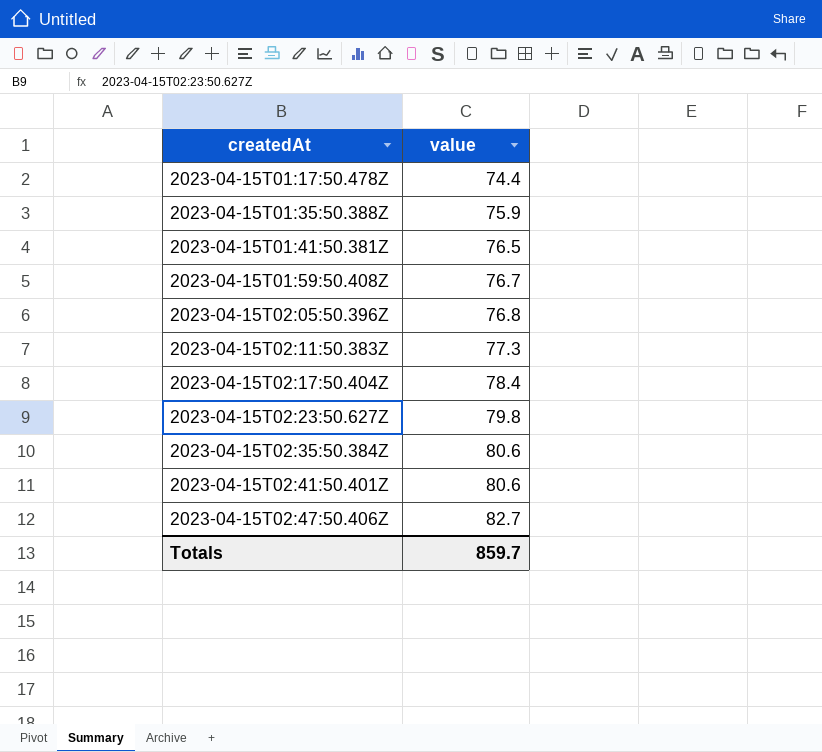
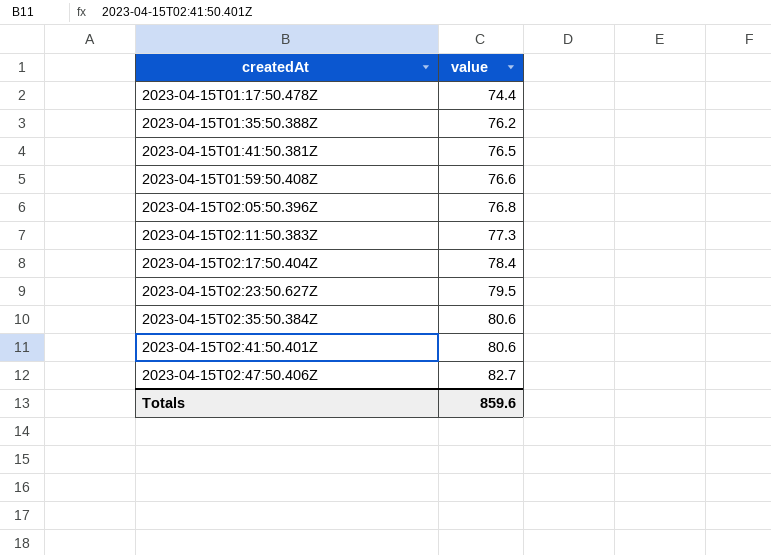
2023-04-15T01:35:50.388Z | value: 75.9 -> 76.2
2023-04-15T01:59:50.408Z | value: 76.7 -> 76.6
2023-04-15T02:23:50.627Z | value: 79.8 -> 79.5
Totals | value: 859.7 -> 859.6

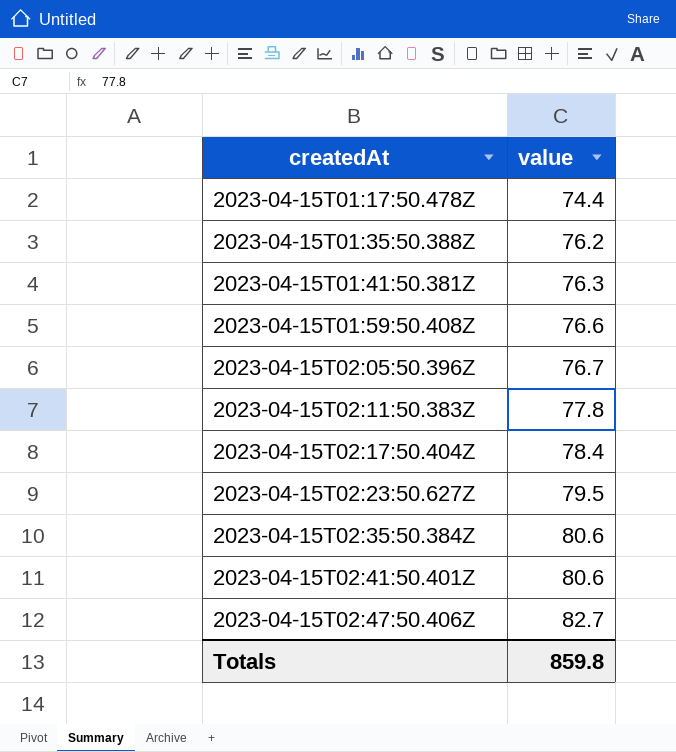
2023-04-15T01:41:50.381Z | value: 76.5 -> 76.3
2023-04-15T02:05:50.396Z | value: 76.8 -> 76.7
2023-04-15T02:11:50.383Z | value: 77.3 -> 77.8
Totals | value: 859.6 -> 859.8

